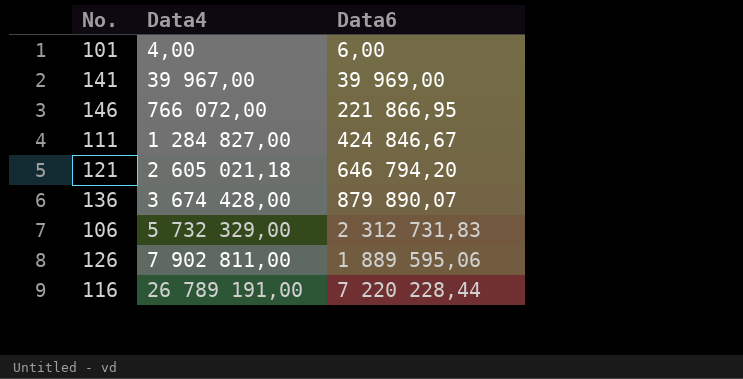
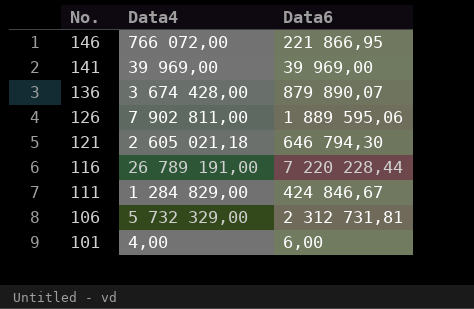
row order: Data4 ascending -> No. descending
141 | Data4: 39 967,00 -> 39 969,00
121 | Data6: 646 794,20 -> 646 794,30
111 | Data4: 1 284 827,00 -> 1 284 829,00
106 | Data6: 2 312 731,83 -> 2 312 731,81

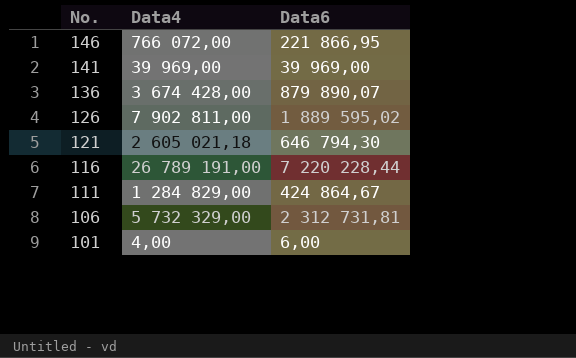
126 | Data6: 1 889 595,06 -> 1 889 595,02
111 | Data6: 424 846,67 -> 424 864,67

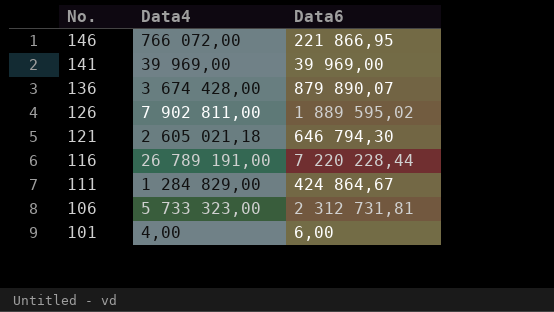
106 | Data4: 5 732 329,00 -> 5 733 323,00

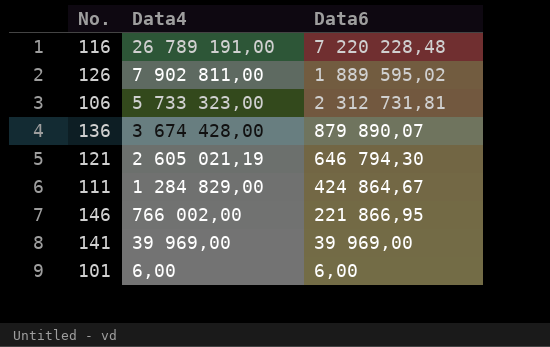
row order: No. descending -> Data4 descending
116 | Data6: 7 220 228,44 -> 7 220 228,48
121 | Data4: 2 605 021,18 -> 2 605 021,19
146 | Data4: 766 072,00 -> 766 002,00
101 | Data4: 4,00 -> 6,00

